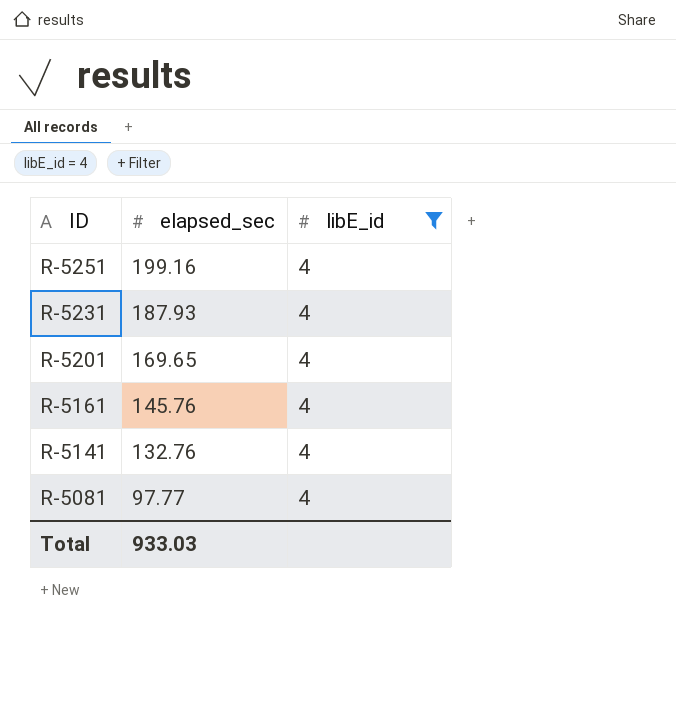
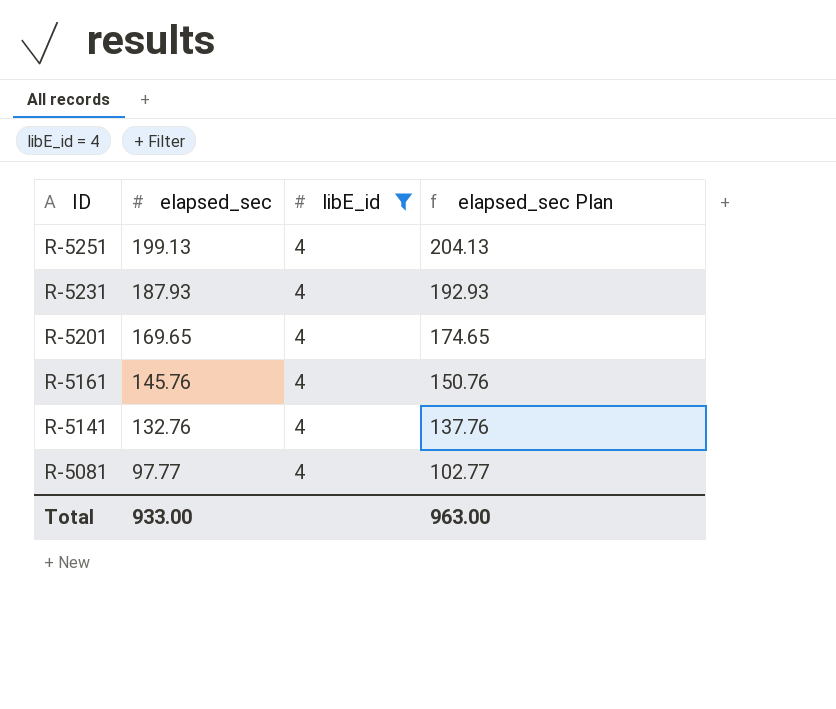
column elapsed_sec Plan | formula: none -> [elapsed_sec] + 5
R-5251 | elapsed_sec: 199.16 -> 199.13
Total | elapsed_sec: 933.03 -> 933.00

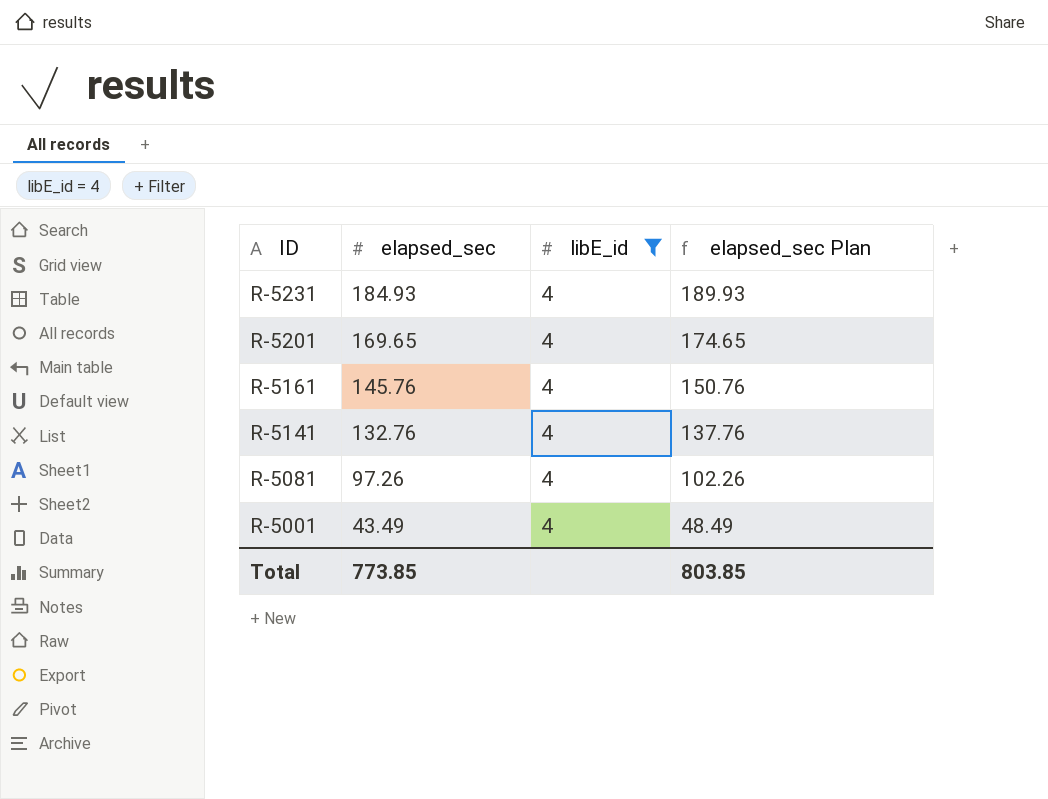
row R-5251: 199.13 | 4 | 204.13 -> none
R-5231 | elapsed_sec: 187.93 -> 184.93
R-5231 | elapsed_sec Plan: 192.93 -> 189.93
R-5081 | elapsed_sec: 97.77 -> 97.26
R-5081 | elapsed_sec Plan: 102.77 -> 102.26
row R-5001: none -> 43.49 | 4 | 48.49
Total | elapsed_sec: 933.00 -> 773.85
Total | elapsed_sec Plan: 963.00 -> 803.85

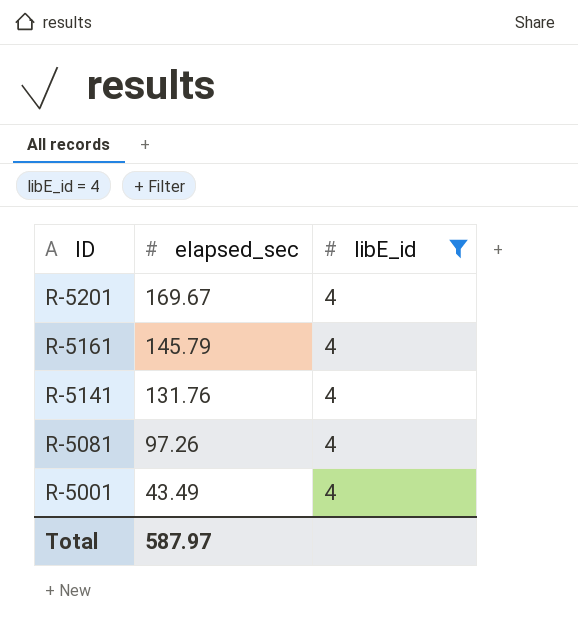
column elapsed_sec Plan | formula: [elapsed_sec] + 5 -> none
row R-5231: 184.93 | 4 | 189.93 -> none
R-5201 | elapsed_sec: 169.65 -> 169.67
R-5161 | elapsed_sec: 145.76 -> 145.79
R-5141 | elapsed_sec: 132.76 -> 131.76
Total | elapsed_sec: 773.85 -> 587.97

